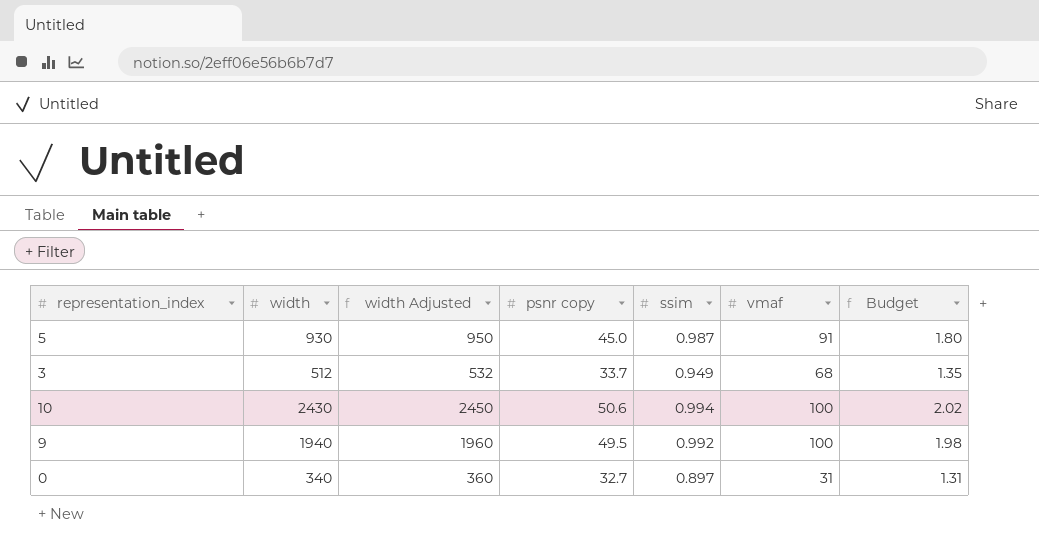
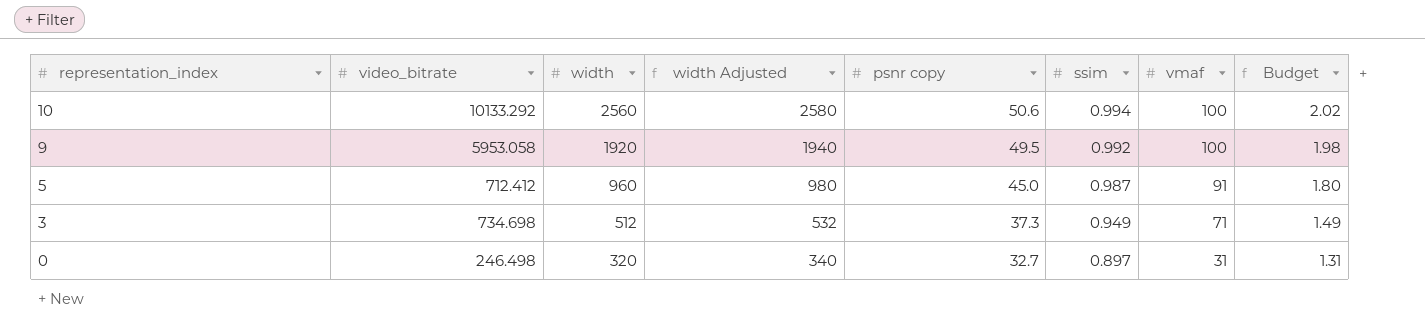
row order: none -> representation_index descending
column video_bitrate | position: none -> 2
10 | width: 2430 -> 2560
10 | width Adjusted: 2450 -> 2580
9 | width: 1940 -> 1920
9 | width Adjusted: 1960 -> 1940
5 | width: 930 -> 960
5 | width Adjusted: 950 -> 980
3 | psnr copy: 33.7 -> 37.3
3 | vmaf: 68 -> 71
3 | Budget: 1.35 -> 1.49
0 | width: 340 -> 320
0 | width Adjusted: 360 -> 340

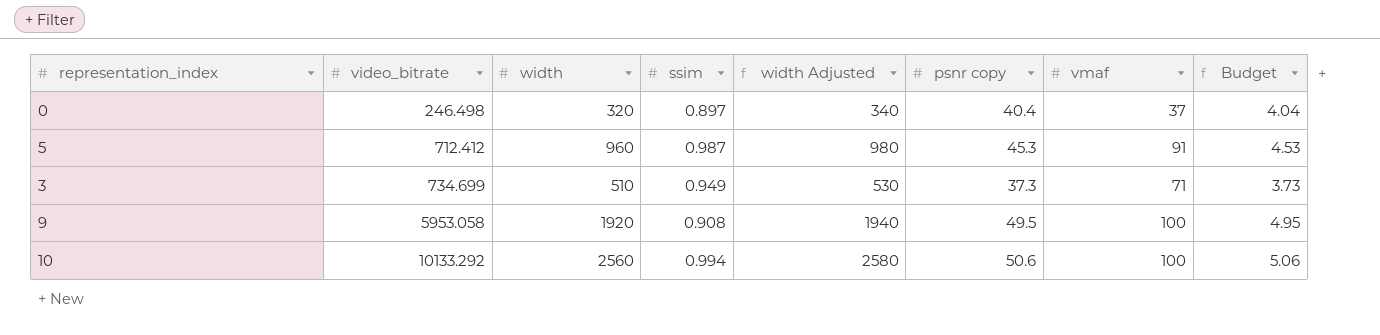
row order: representation_index descending -> video_bitrate ascending
column ssim | position: 6 -> 4
column Budget | formula: [psnr copy] * 0.04 -> [psnr copy] * 0.1
0 | psnr copy: 32.7 -> 40.4
0 | vmaf: 31 -> 37
5 | psnr copy: 45.0 -> 45.3
3 | video_bitrate: 734.698 -> 734.699
3 | width: 512 -> 510
3 | width Adjusted: 532 -> 530
9 | ssim: 0.992 -> 0.908

